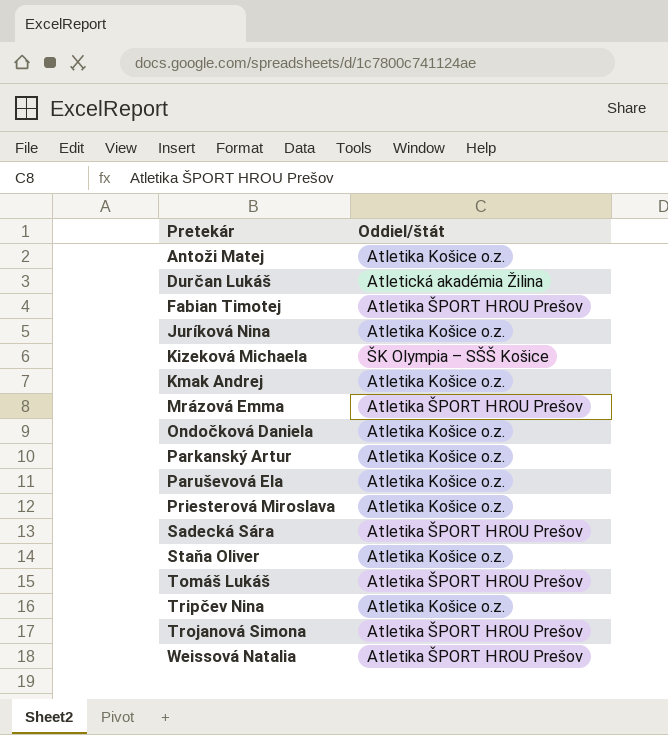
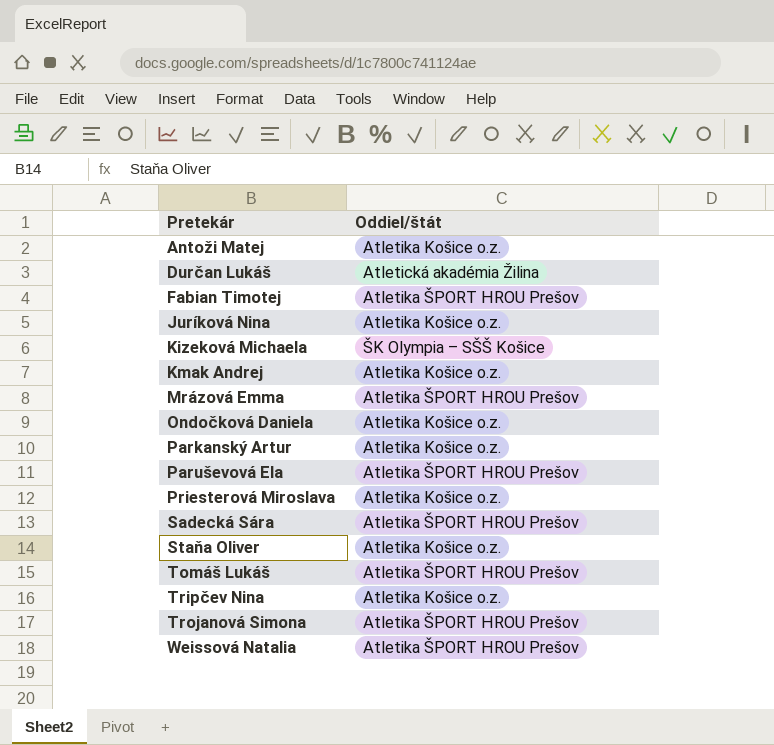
Paruševová Ela | Oddiel/štát: Atletika Košice o.z. -> Atletika ŠPORT HROU Prešov

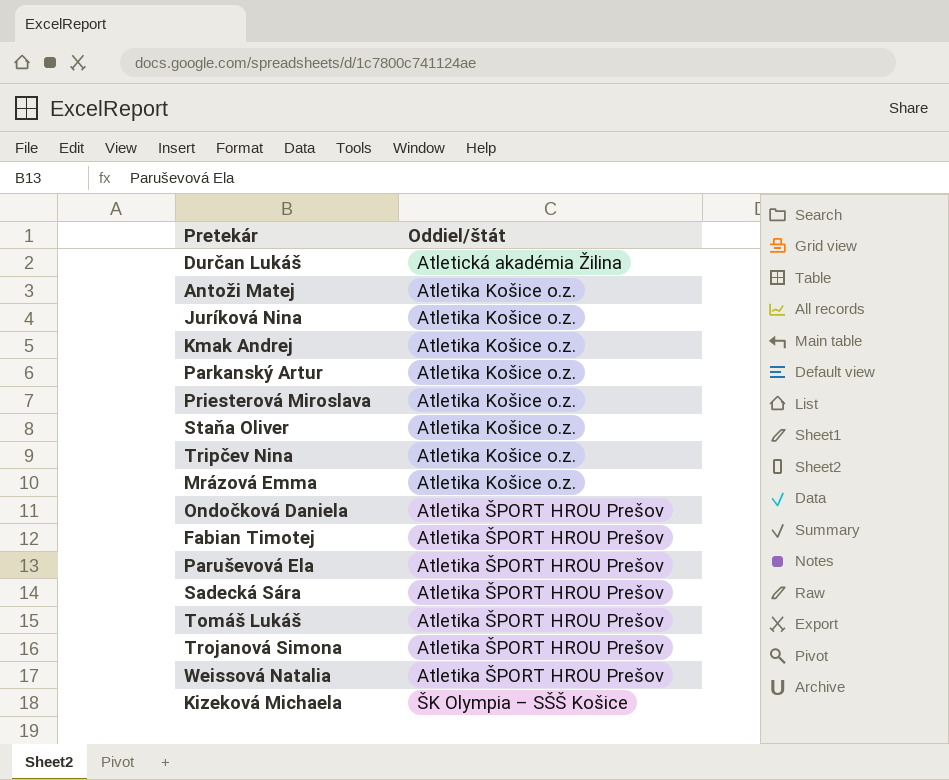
row order: Pretekár ascending -> Oddiel/štát ascending
Mrázová Emma | Oddiel/štát: Atletika ŠPORT HROU Prešov -> Atletika Košice o.z.
Ondočková Daniela | Oddiel/štát: Atletika Košice o.z. -> Atletika ŠPORT HROU Prešov

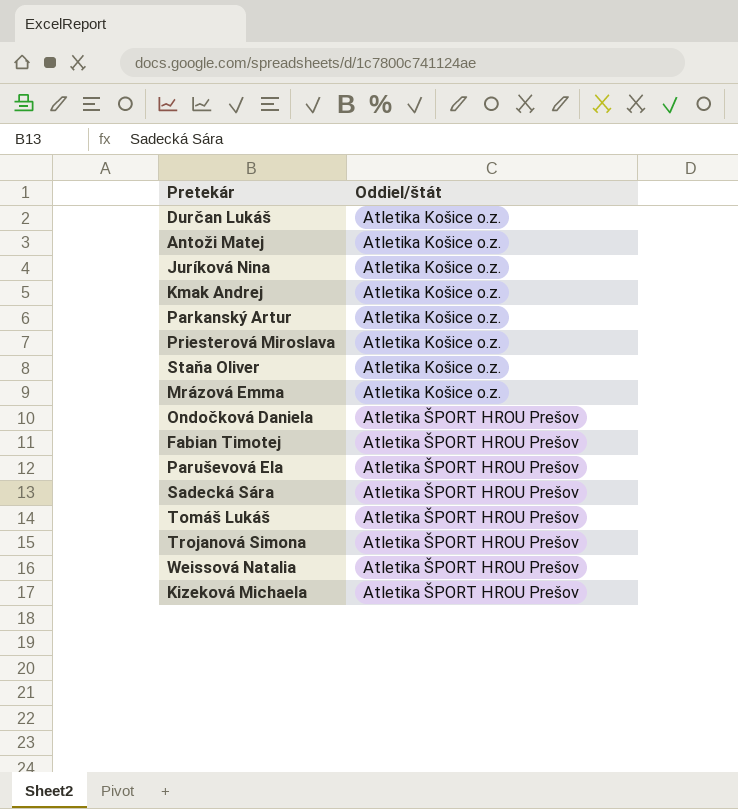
row Tripčev Nina: Atletika Košice o.z. -> none
Durčan Lukáš | Oddiel/štát: Atletická akadémia Žilina -> Atletika Košice o.z.
Kizeková Michaela | Oddiel/štát: ŠK Olympia – SŠŠ Košice -> Atletika ŠPORT HROU Prešov

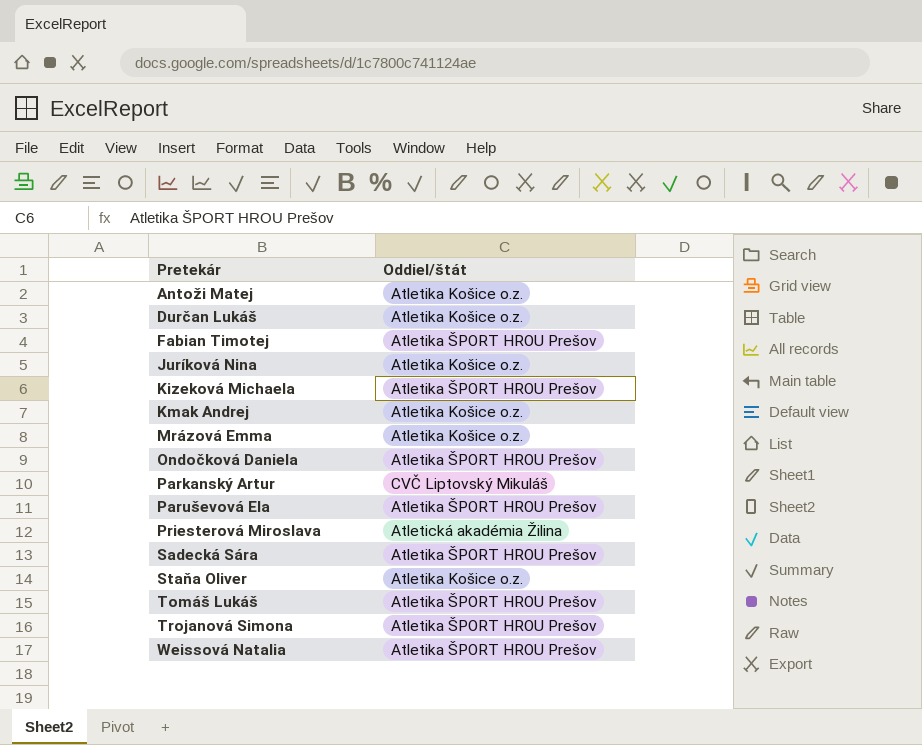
row order: Oddiel/štát ascending -> Pretekár ascending
Parkanský Artur | Oddiel/štát: Atletika Košice o.z. -> CVČ Liptovský Mikuláš
Priesterová Miroslava | Oddiel/štát: Atletika Košice o.z. -> Atletická akadémia Žilina

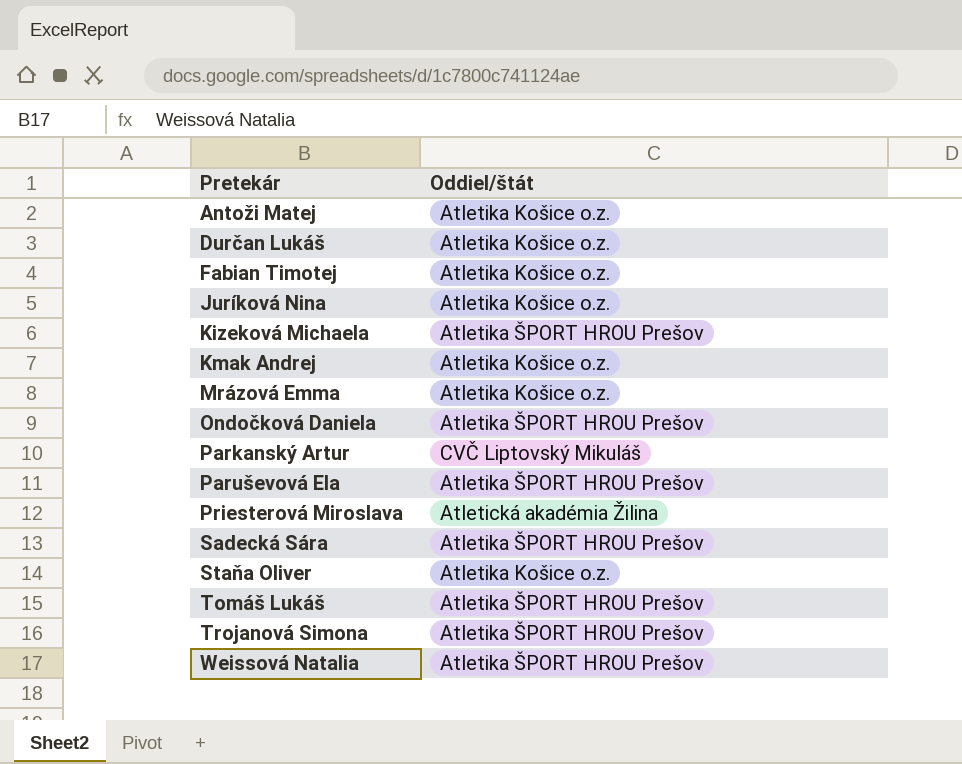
Fabian Timotej | Oddiel/štát: Atletika ŠPORT HROU Prešov -> Atletika Košice o.z.

